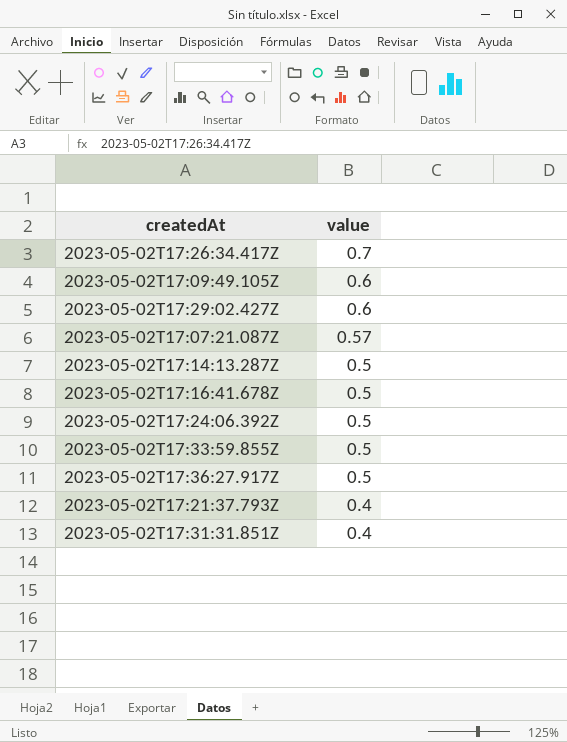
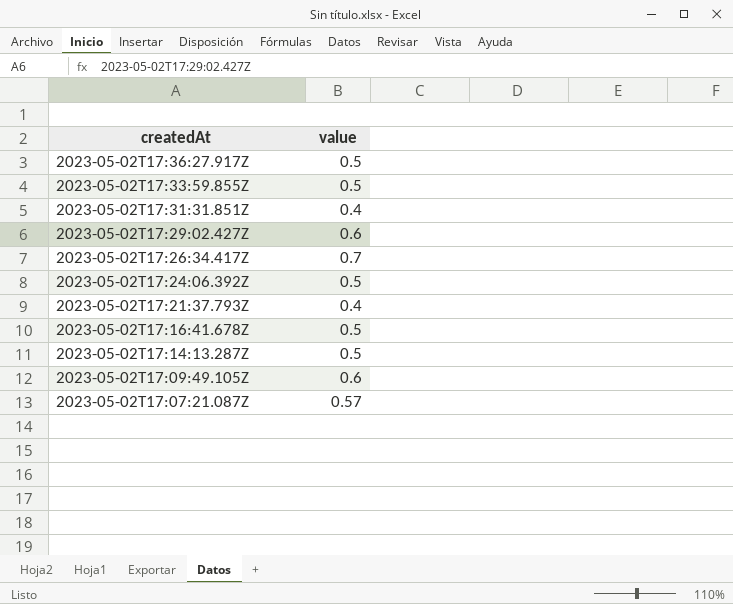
row order: value descending -> createdAt descending

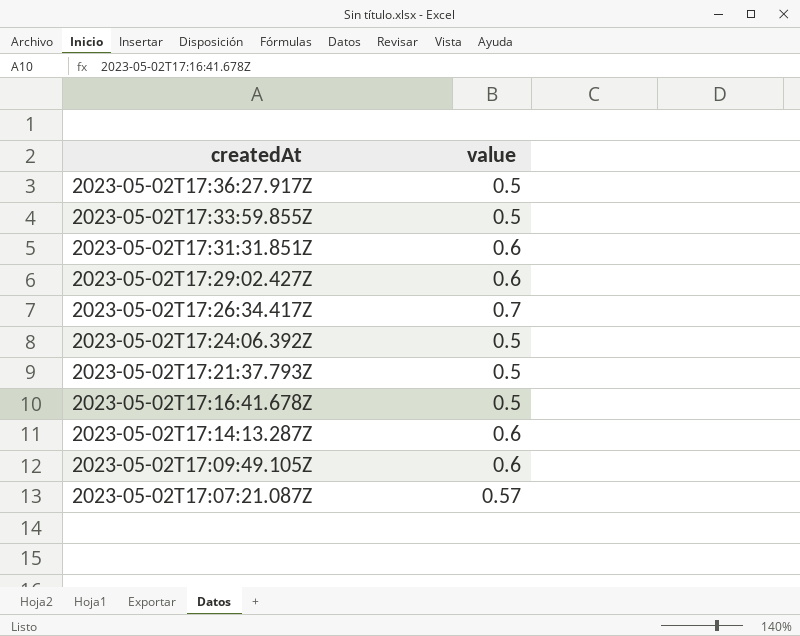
2023-05-02T17:31:31.851Z | value: 0.4 -> 0.6
2023-05-02T17:21:37.793Z | value: 0.4 -> 0.5
2023-05-02T17:14:13.287Z | value: 0.5 -> 0.6

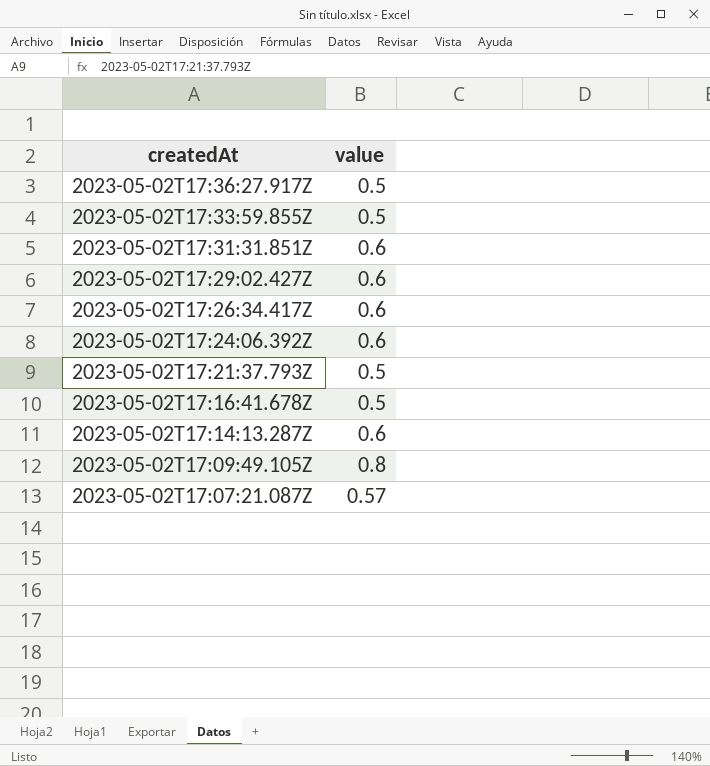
2023-05-02T17:26:34.417Z | value: 0.7 -> 0.6
2023-05-02T17:24:06.392Z | value: 0.5 -> 0.6
2023-05-02T17:09:49.105Z | value: 0.6 -> 0.8

